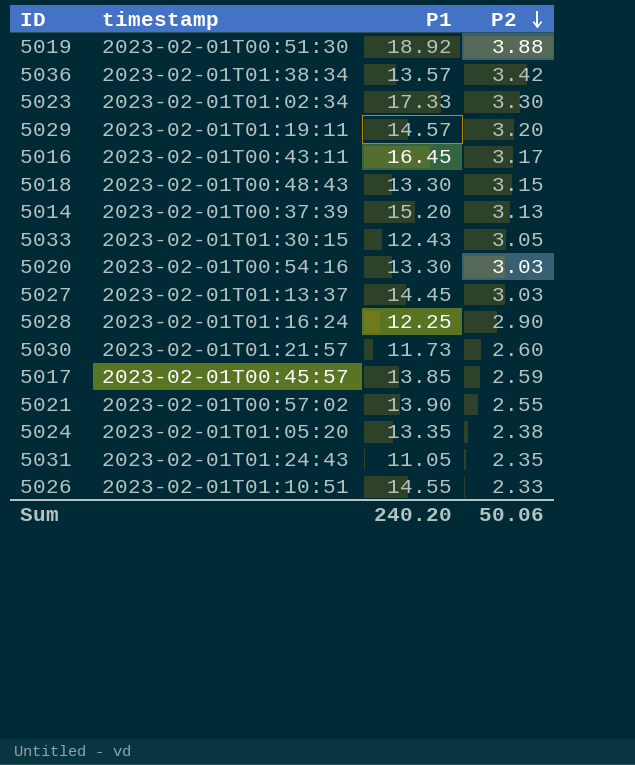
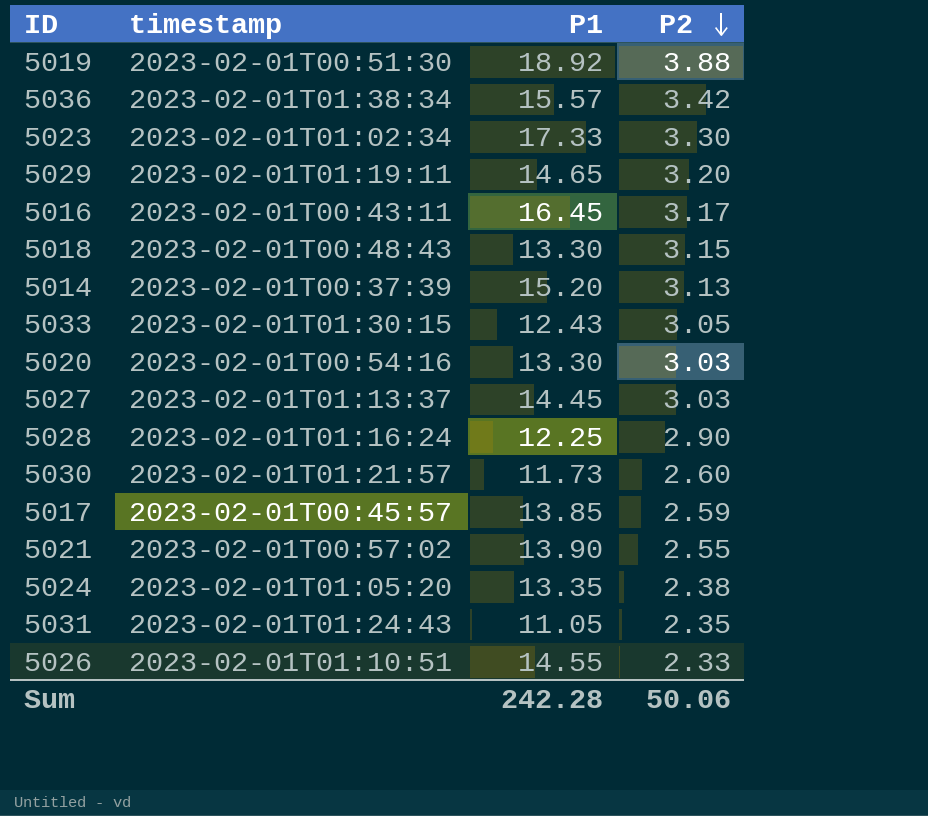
5036 | P1: 13.57 -> 15.57
5029 | P1: 14.57 -> 14.65
Sum | P1: 240.20 -> 242.28

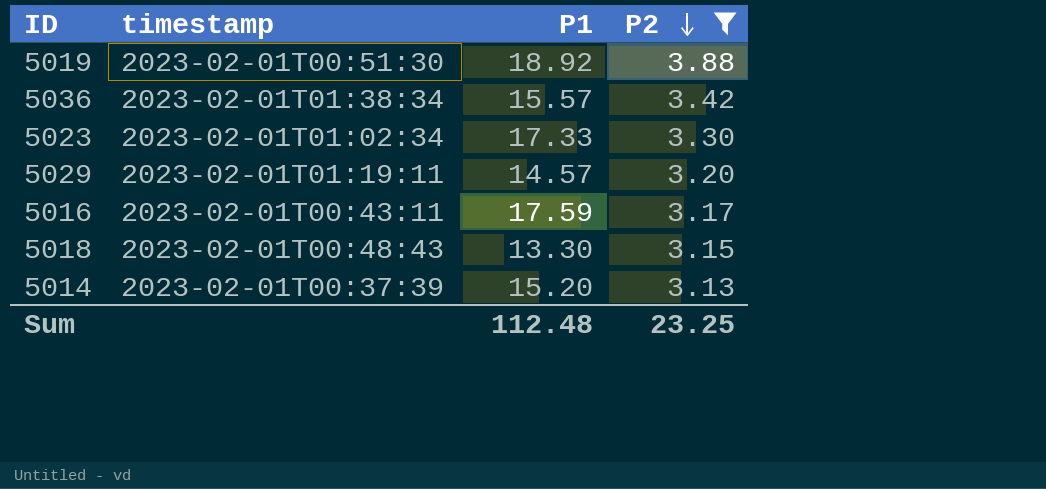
filter: none -> P2 >= 3.13
5029 | P1: 14.65 -> 14.57
5016 | P1: 16.45 -> 17.59
Sum | P1: 242.28 -> 112.48
Sum | P2: 50.06 -> 23.25

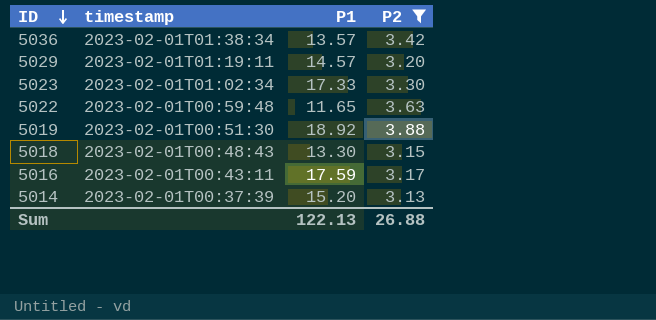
row order: P2 descending -> ID descending
5036 | P1: 15.57 -> 13.57
row 5022: none -> 2023-02-01T00:59:48 | 11.65 | 3.63
Sum | P1: 112.48 -> 122.13
Sum | P2: 23.25 -> 26.88

